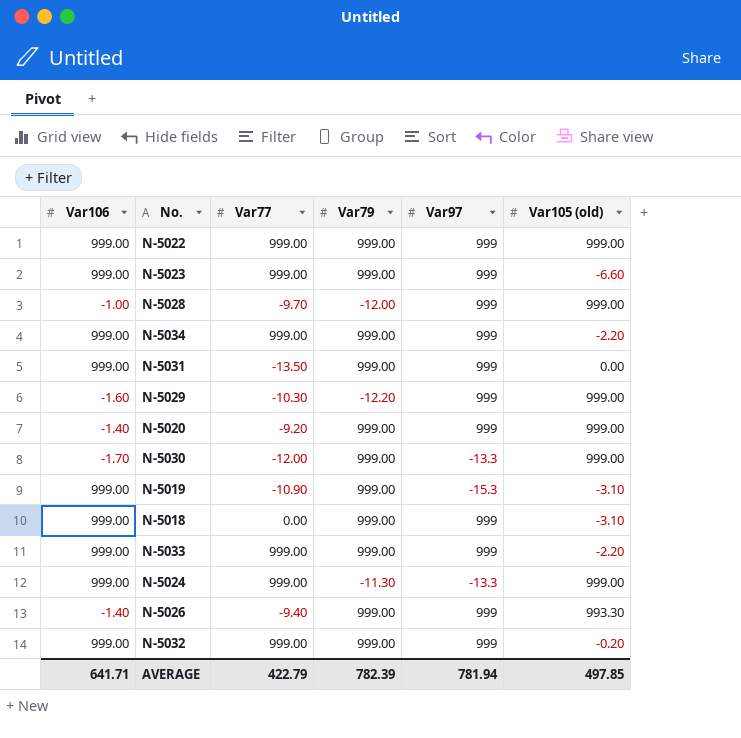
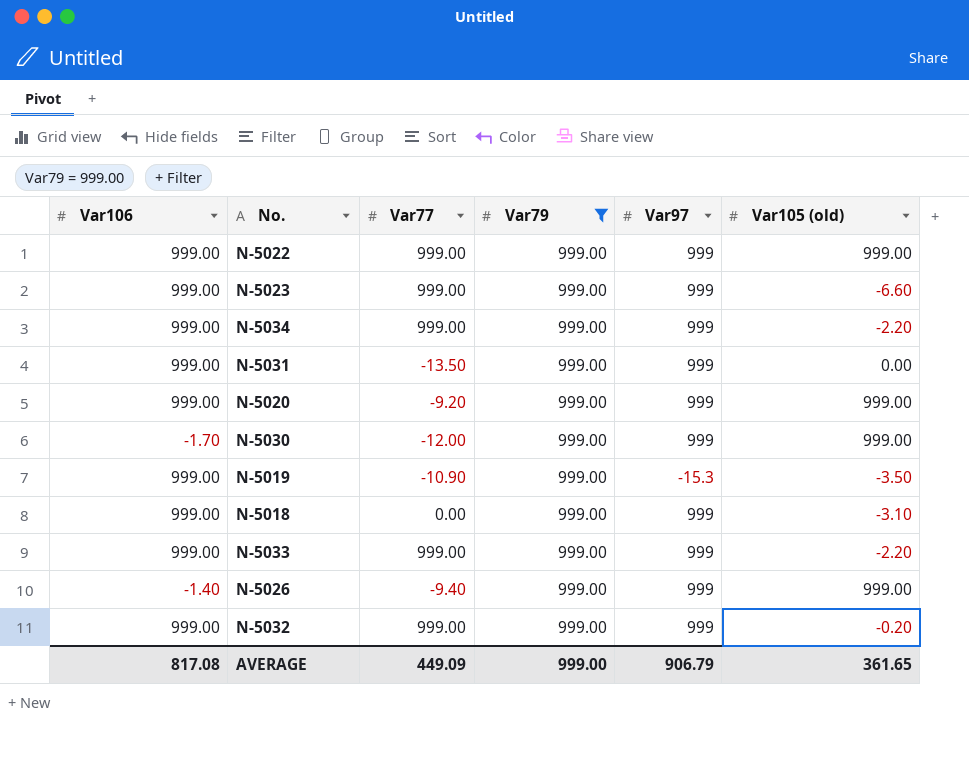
filter: none -> Var79 = 999.00
N-5020 | Var106: -1.40 -> 999.00
N-5030 | Var97: -13.3 -> 999
N-5019 | Var105 (old): -3.10 -> -3.50
N-5026 | Var105 (old): 993.30 -> 999.00
AVERAGE | Var106: 641.71 -> 817.08
AVERAGE | Var77: 422.79 -> 449.09
AVERAGE | Var79: 782.39 -> 999.00
AVERAGE | Var97: 781.94 -> 906.79
AVERAGE | Var105 (old): 497.85 -> 361.65

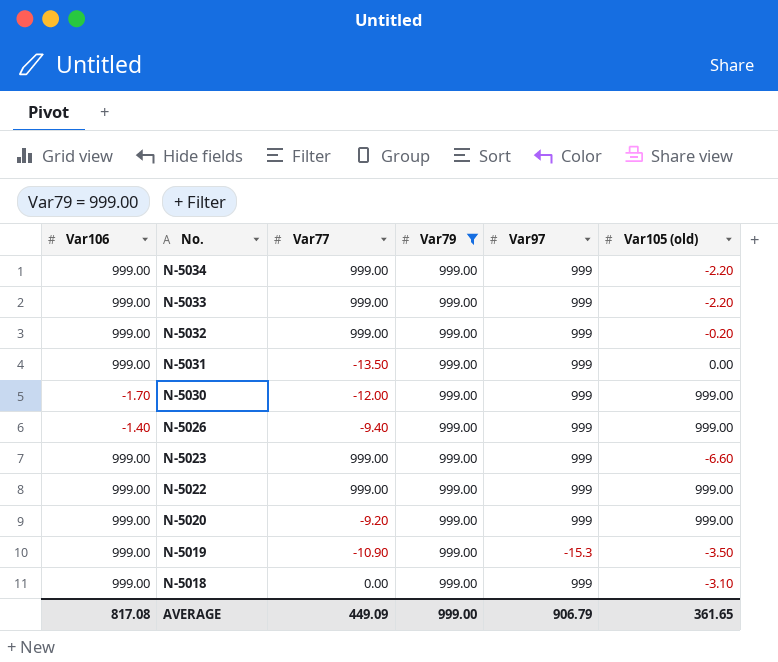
row order: none -> No. descending

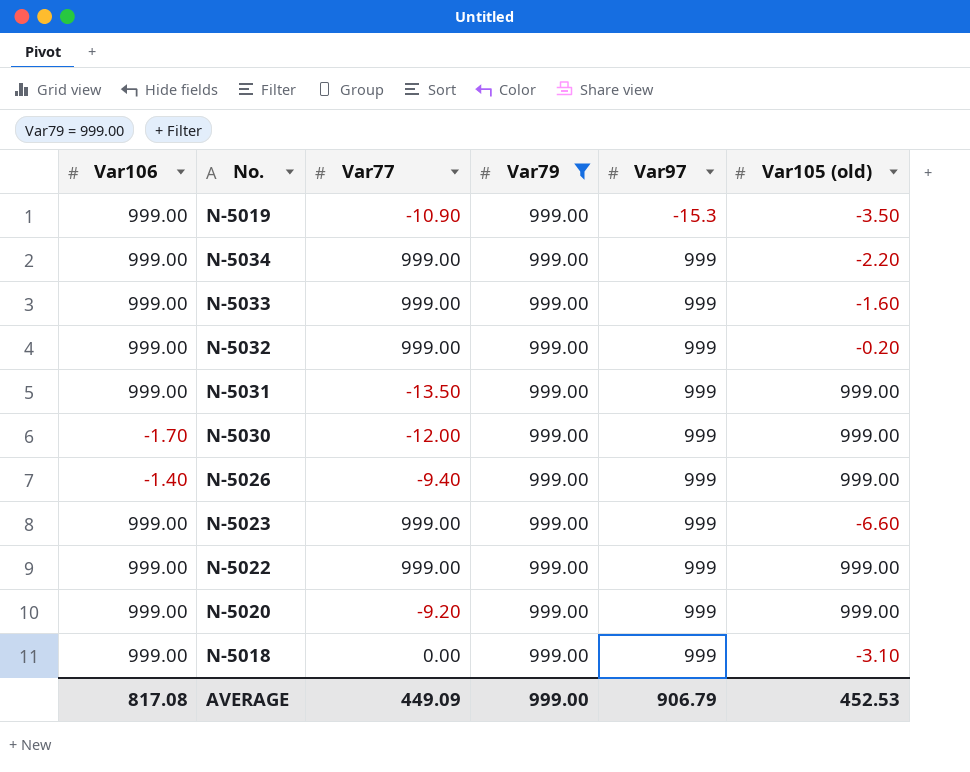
row order: No. descending -> Var97 ascending
N-5033 | Var105 (old): -2.20 -> -1.60
N-5031 | Var105 (old): 0.00 -> 999.00
AVERAGE | Var105 (old): 361.65 -> 452.53

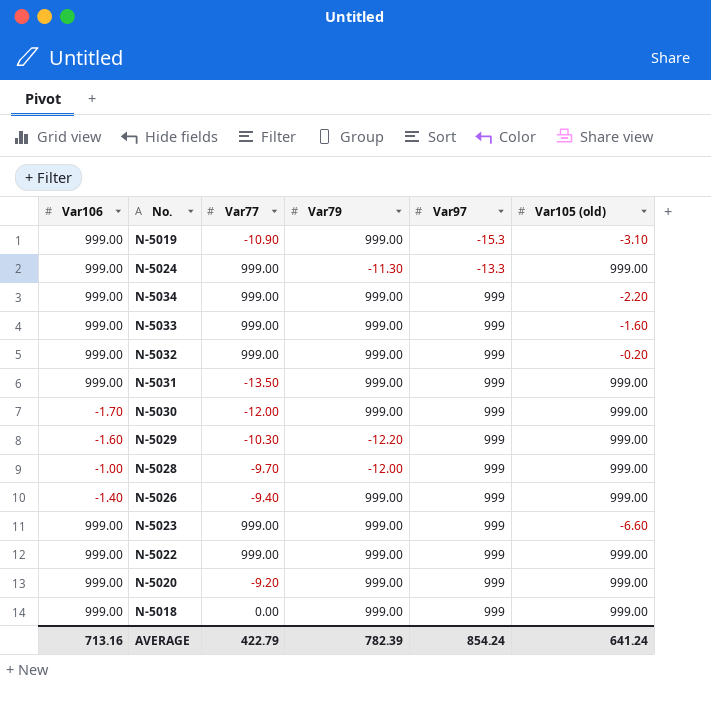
filter: Var79 = 999.00 -> none
N-5019 | Var105 (old): -3.50 -> -3.10
N-5018 | Var105 (old): -3.10 -> 999.00
AVERAGE | Var106: 817.08 -> 713.16
AVERAGE | Var77: 449.09 -> 422.79
AVERAGE | Var79: 999.00 -> 782.39
AVERAGE | Var97: 906.79 -> 854.24
AVERAGE | Var105 (old): 452.53 -> 641.24

